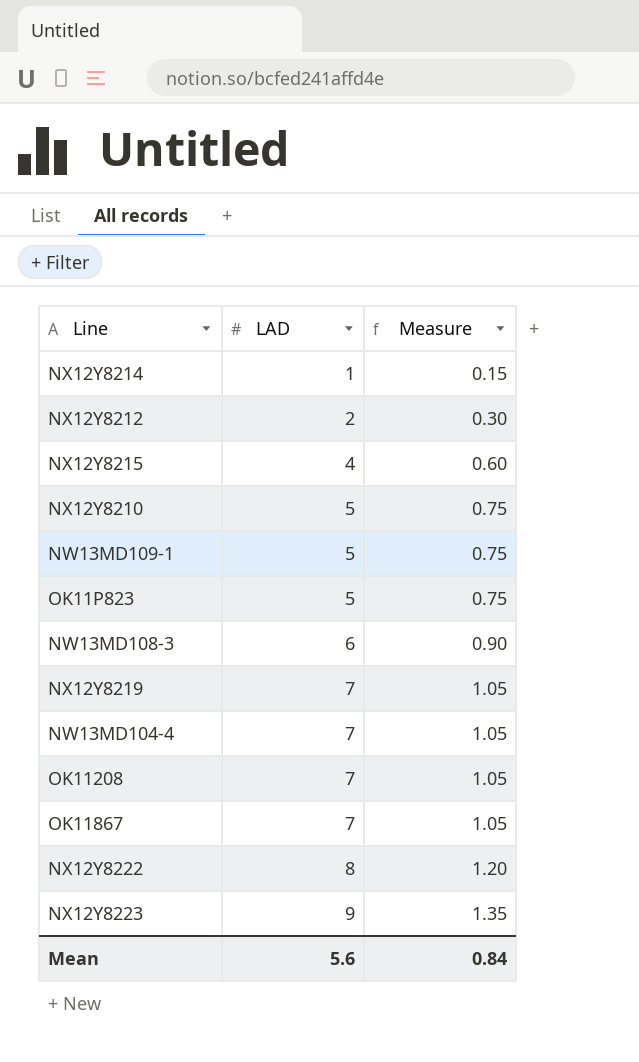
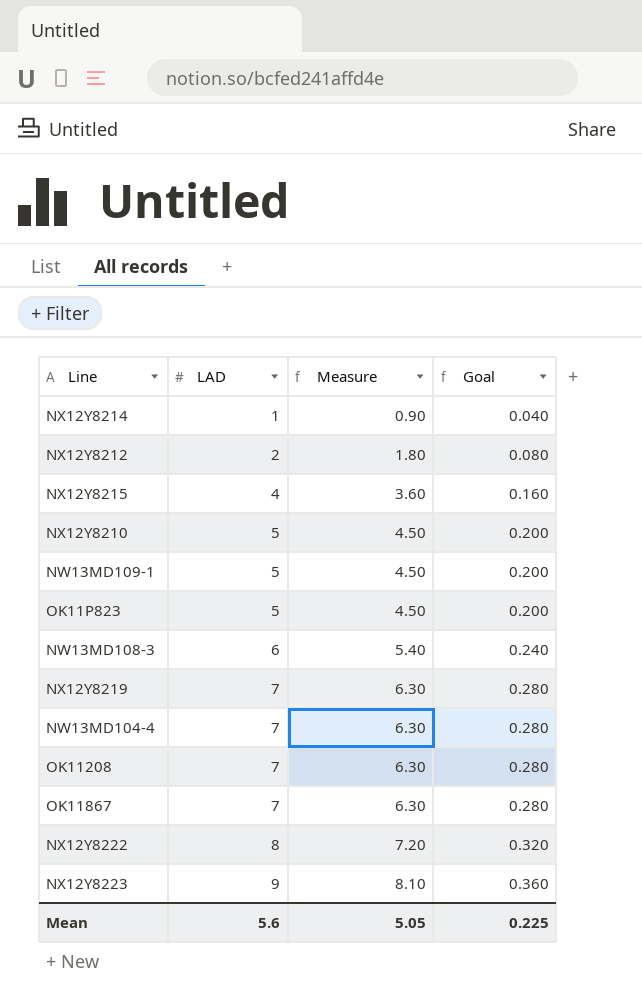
column Measure | formula: [LAD] * 0.15 -> [LAD] * 0.9
column Goal | formula: none -> [LAD] * 0.04
Mean | Measure: 0.84 -> 5.05

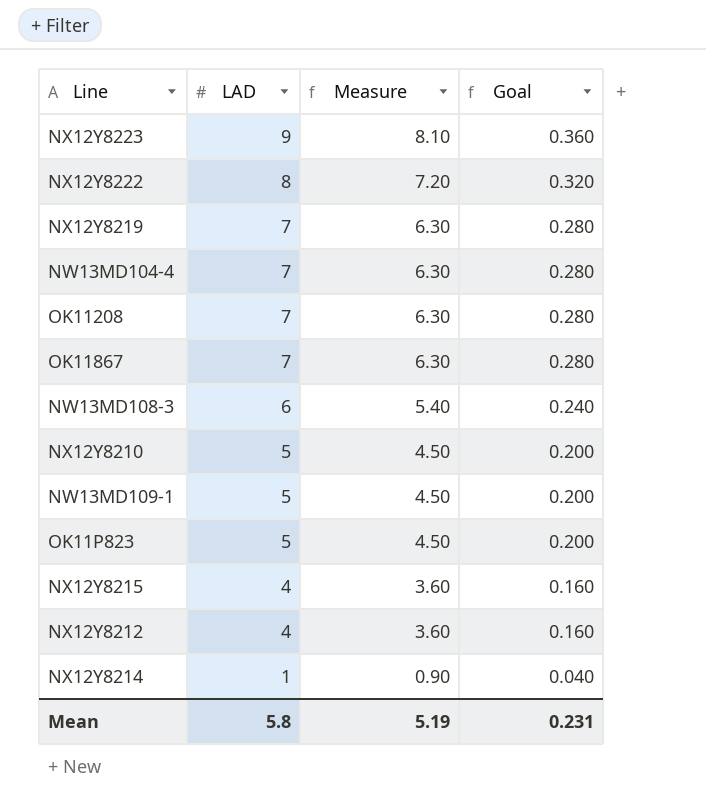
row order: LAD ascending -> LAD descending
NX12Y8212 | LAD: 2 -> 4
NX12Y8212 | Measure: 1.80 -> 3.60
NX12Y8212 | Goal: 0.080 -> 0.160
Mean | LAD: 5.6 -> 5.8
Mean | Measure: 5.05 -> 5.19
Mean | Goal: 0.225 -> 0.231

